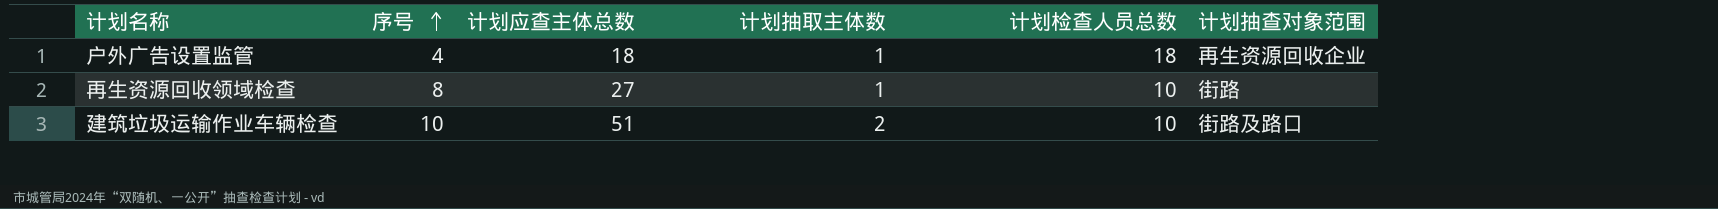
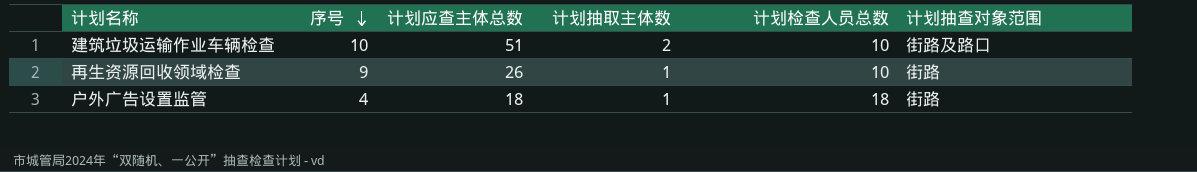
row order: 序号 ascending -> 序号 descending
再生资源回收领域检查 | 序号: 8 -> 9
再生资源回收领域检查 | 计划应查主体总数: 27 -> 26
户外广告设置监管 | 计划抽查对象范围: 再生资源回收企业 -> 街路

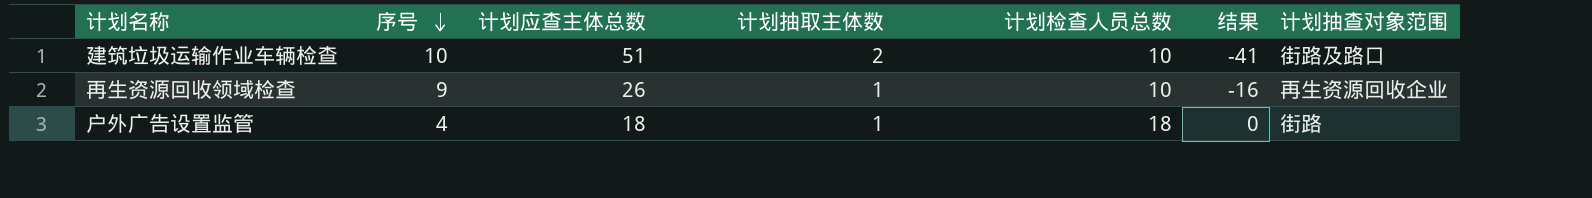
column 结果 | formula: none -> [计划检查人员总数] - [计划应查主体总数]
再生资源回收领域检查 | 计划抽查对象范围: 街路 -> 再生资源回收企业

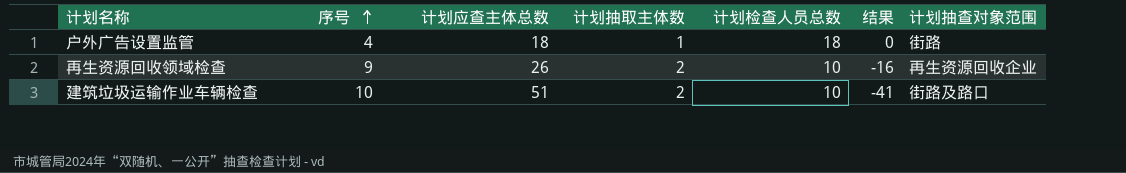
row order: 序号 descending -> 序号 ascending
再生资源回收领域检查 | 计划抽取主体数: 1 -> 2

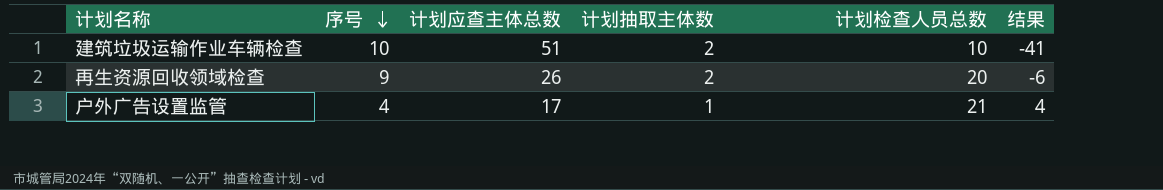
row order: 序号 ascending -> 序号 descending
column 计划抽查对象范围 | position: 7 -> none
再生资源回收领域检查 | 计划检查人员总数: 10 -> 20
再生资源回收领域检查 | 结果: -16 -> -6
户外广告设置监管 | 计划应查主体总数: 18 -> 17
户外广告设置监管 | 计划检查人员总数: 18 -> 21
户外广告设置监管 | 结果: 0 -> 4

